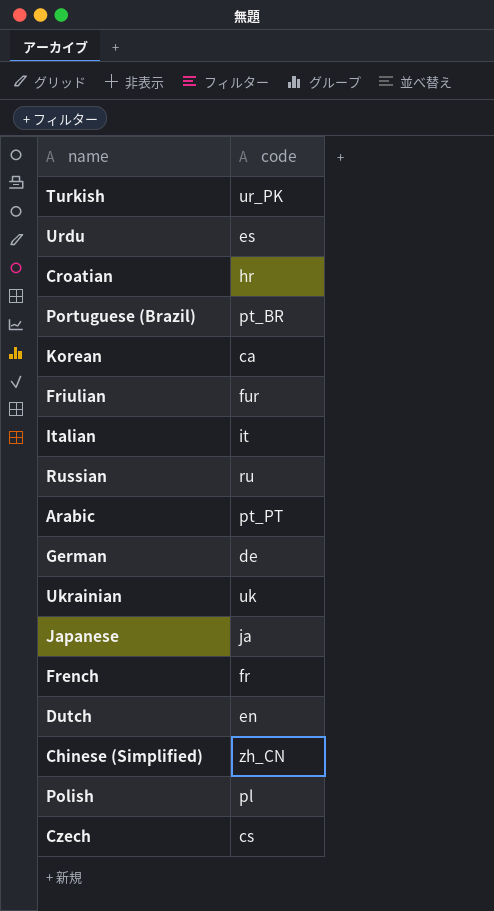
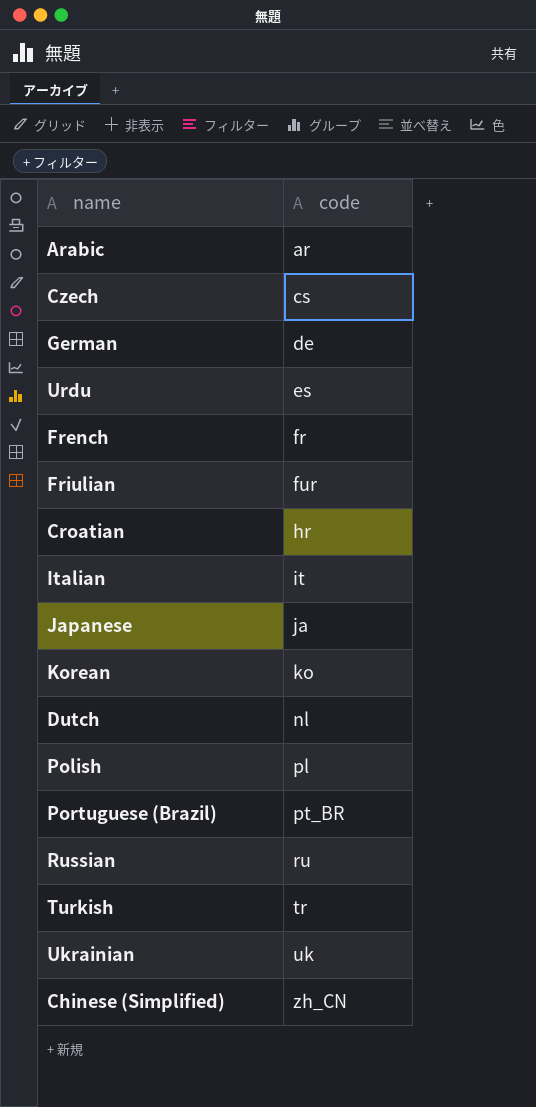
row order: none -> code ascending
Arabic | code: pt_PT -> ar
Korean | code: ca -> ko
Dutch | code: en -> nl
Turkish | code: ur_PK -> tr

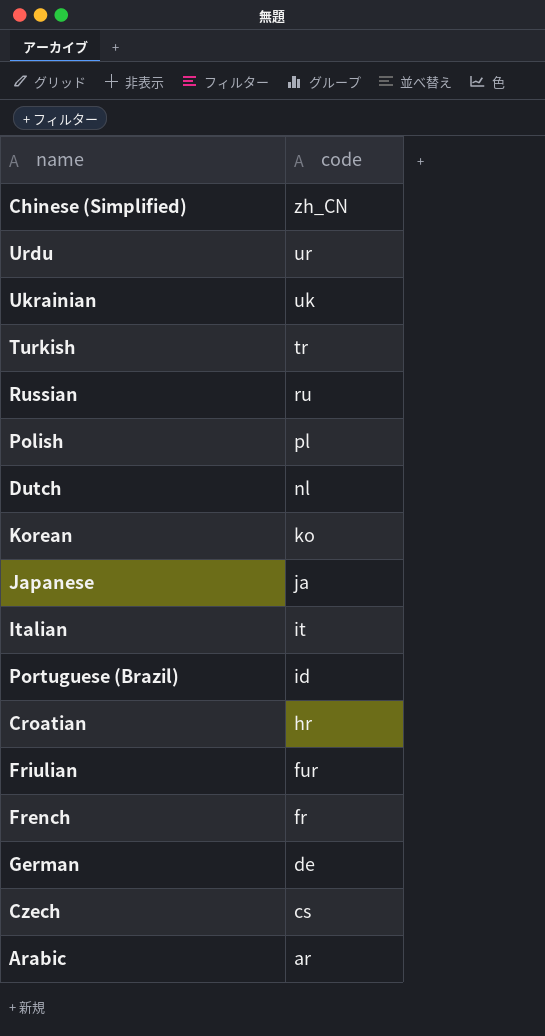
row order: code ascending -> code descending
Urdu | code: es -> ur
Portuguese (Brazil) | code: pt_BR -> id

